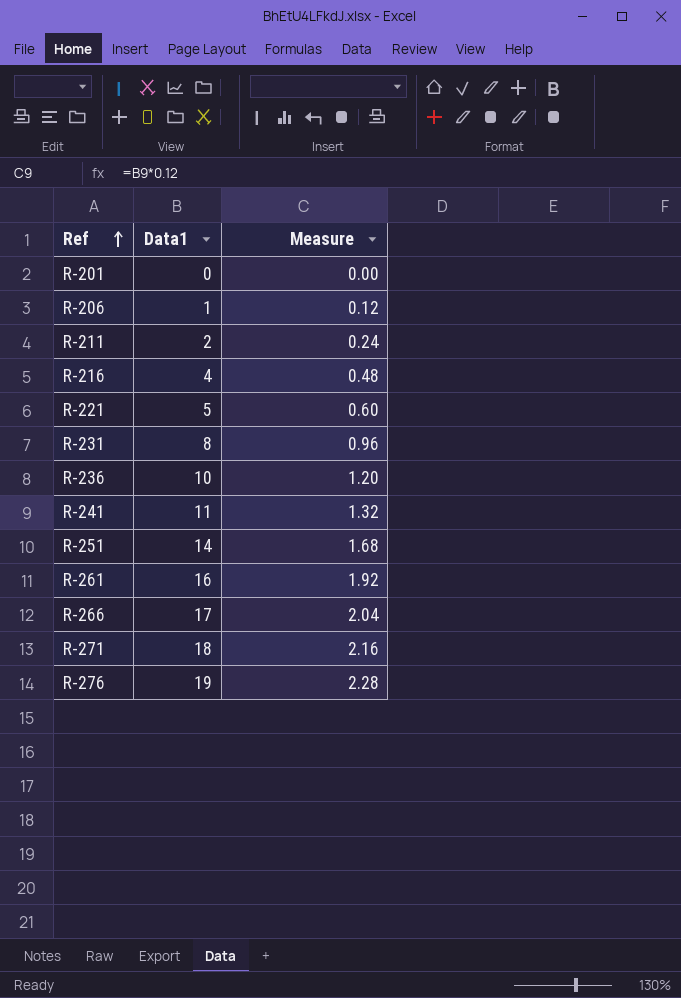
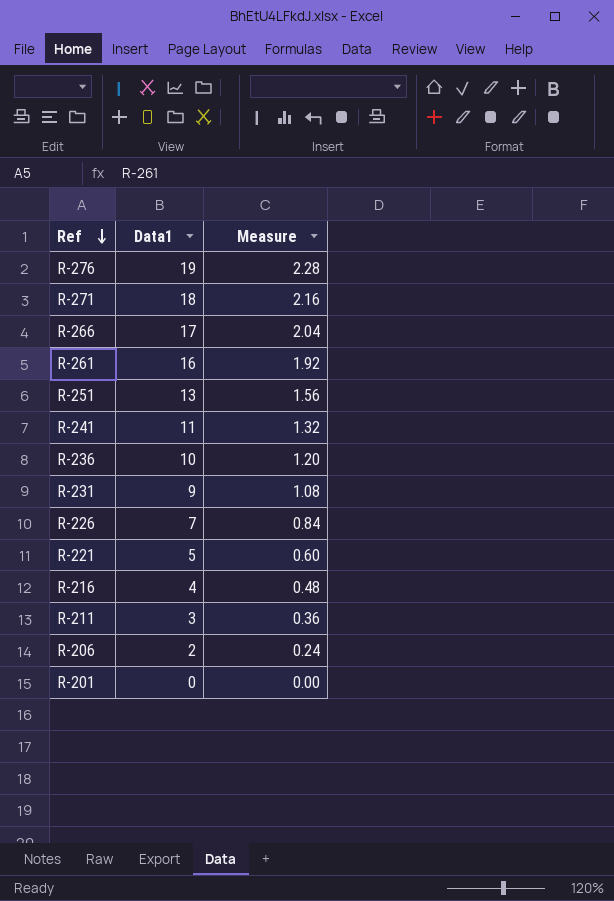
row order: Ref ascending -> Ref descending
R-251 | Data1: 14 -> 13
R-251 | Measure: 1.68 -> 1.56
R-231 | Data1: 8 -> 9
R-231 | Measure: 0.96 -> 1.08
row R-226: none -> 7 | 0.84
R-211 | Data1: 2 -> 3
R-211 | Measure: 0.24 -> 0.36
R-206 | Data1: 1 -> 2
R-206 | Measure: 0.12 -> 0.24

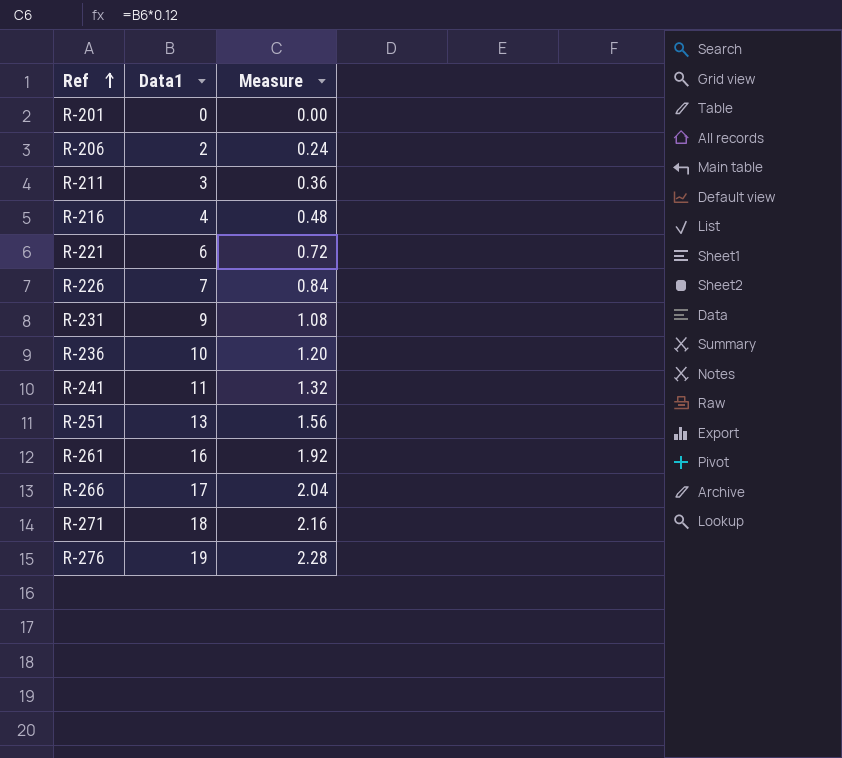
row order: Ref descending -> Ref ascending
R-221 | Data1: 5 -> 6
R-221 | Measure: 0.60 -> 0.72

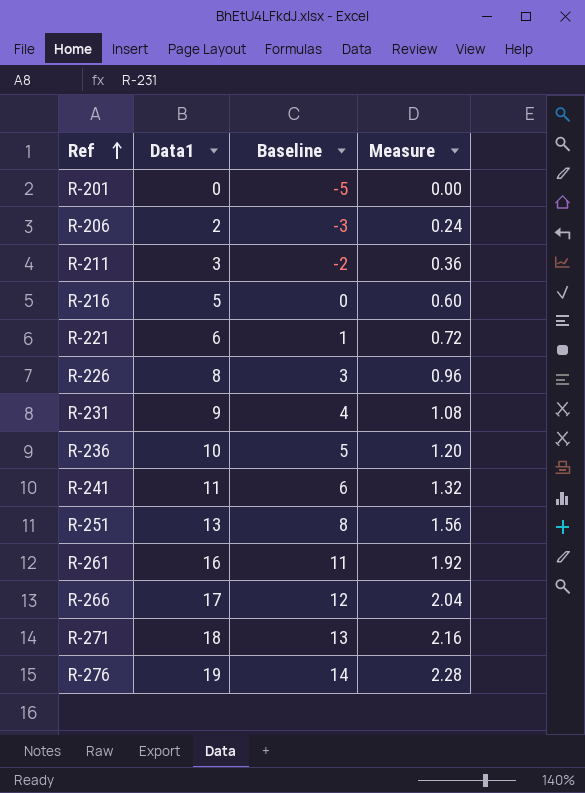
column Baseline | formula: none -> [Data1] - 5
R-216 | Data1: 4 -> 5
R-216 | Measure: 0.48 -> 0.60
R-226 | Data1: 7 -> 8
R-226 | Measure: 0.84 -> 0.96

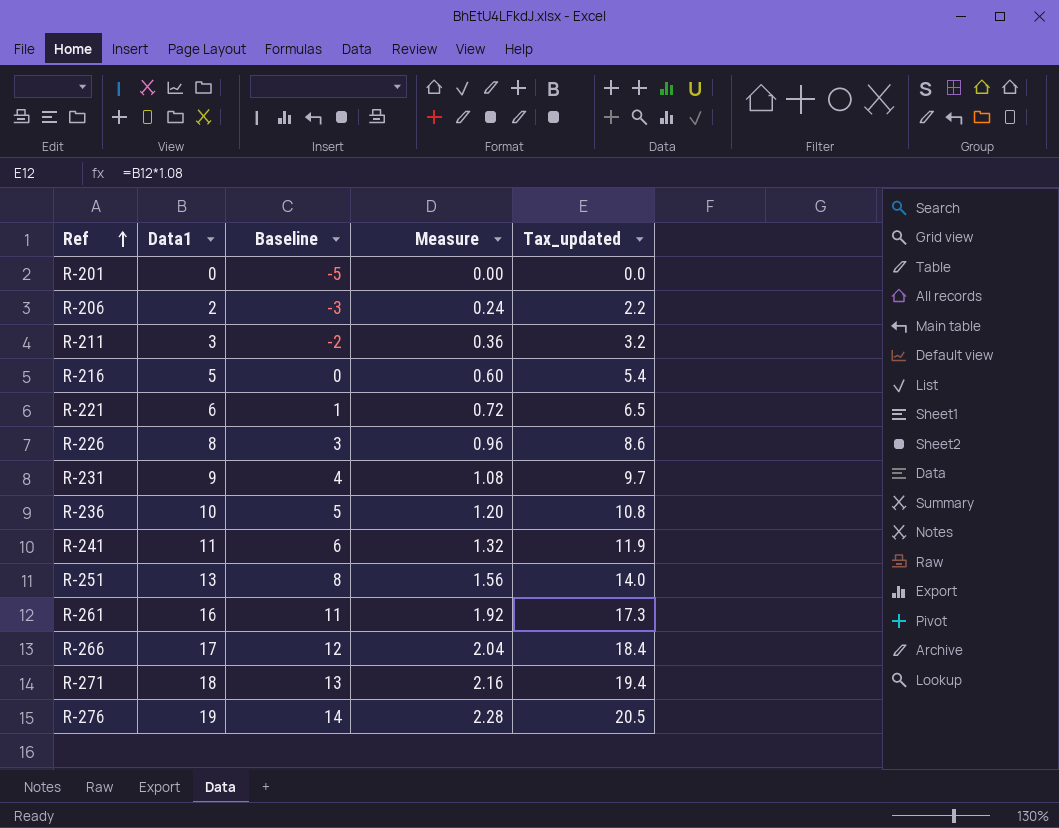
column Tax_updated | formula: none -> [Data1] * 1.08

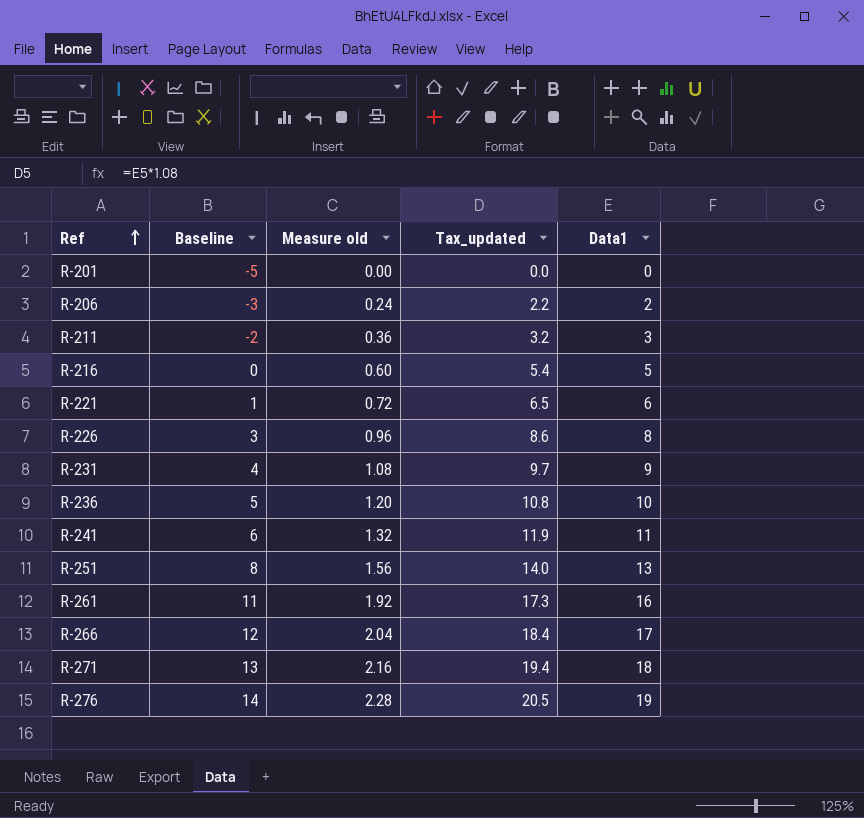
column name: Measure -> Measure old
column Data1 | position: 2 -> 5

